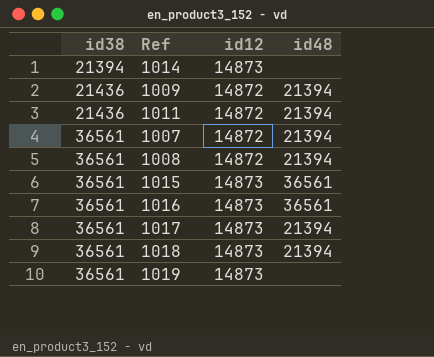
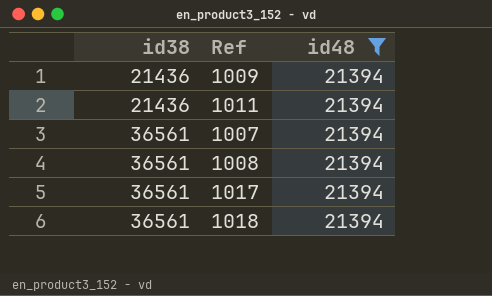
filter: none -> id48 = 21394
column id12 | position: 3 -> none

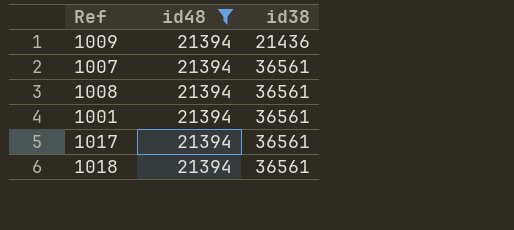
column id38 | position: 1 -> 3
row 1011: 21436 | 21394 -> none
row 1001: none -> 21394 | 36561

